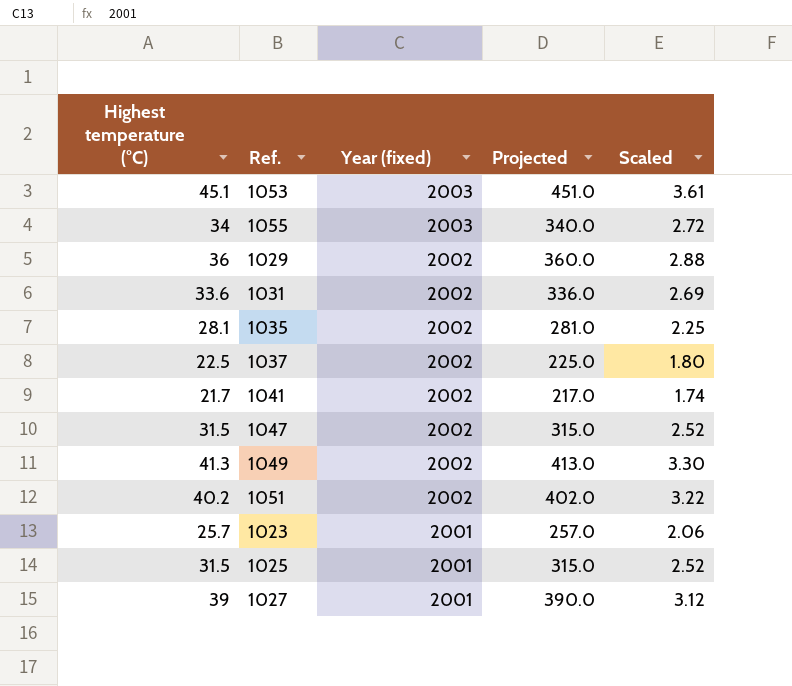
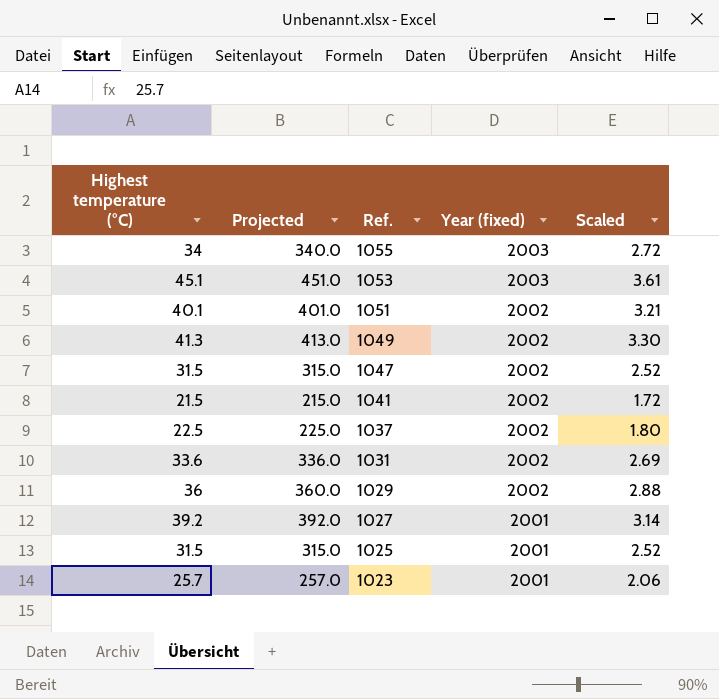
row order: Year (fixed) descending -> Ref. descending
column Projected | position: 4 -> 2
row 1035: 28.1 | 2002 | 281.0 | 2.25 -> none
1051 | Highest temperature (°C): 40.2 -> 40.1
1051 | Projected: 402.0 -> 401.0
1051 | Scaled: 3.22 -> 3.21
1041 | Highest temperature (°C): 21.7 -> 21.5
1041 | Projected: 217.0 -> 215.0
1041 | Scaled: 1.74 -> 1.72
1027 | Highest temperature (°C): 39 -> 39.2
1027 | Projected: 390.0 -> 392.0
1027 | Scaled: 3.12 -> 3.14

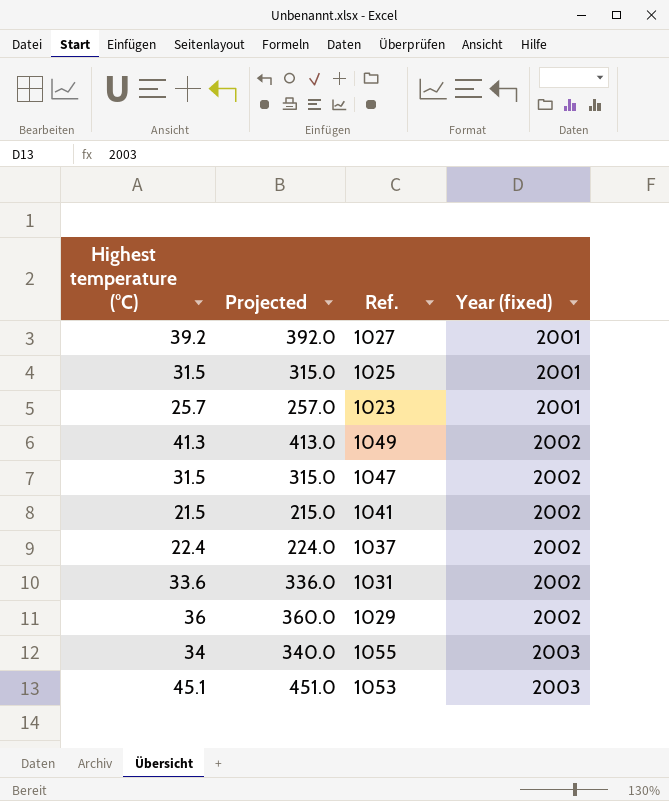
row order: Ref. descending -> Year (fixed) ascending
column Scaled | formula: [Highest temperature (°C)] * 0.08 -> none
row 1051: 40.1 | 401.0 | 2002 | 3.21 -> none
1037 | Highest temperature (°C): 22.5 -> 22.4
1037 | Projected: 225.0 -> 224.0

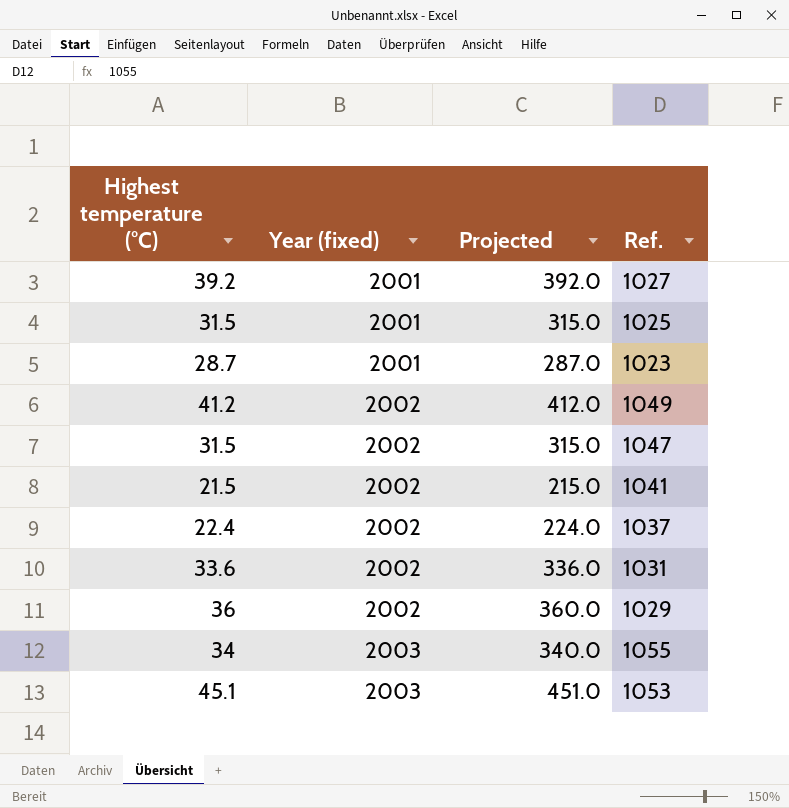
column Year (fixed) | position: 4 -> 2
1023 | Highest temperature (°C): 25.7 -> 28.7
1023 | Projected: 257.0 -> 287.0
1049 | Highest temperature (°C): 41.3 -> 41.2
1049 | Projected: 413.0 -> 412.0

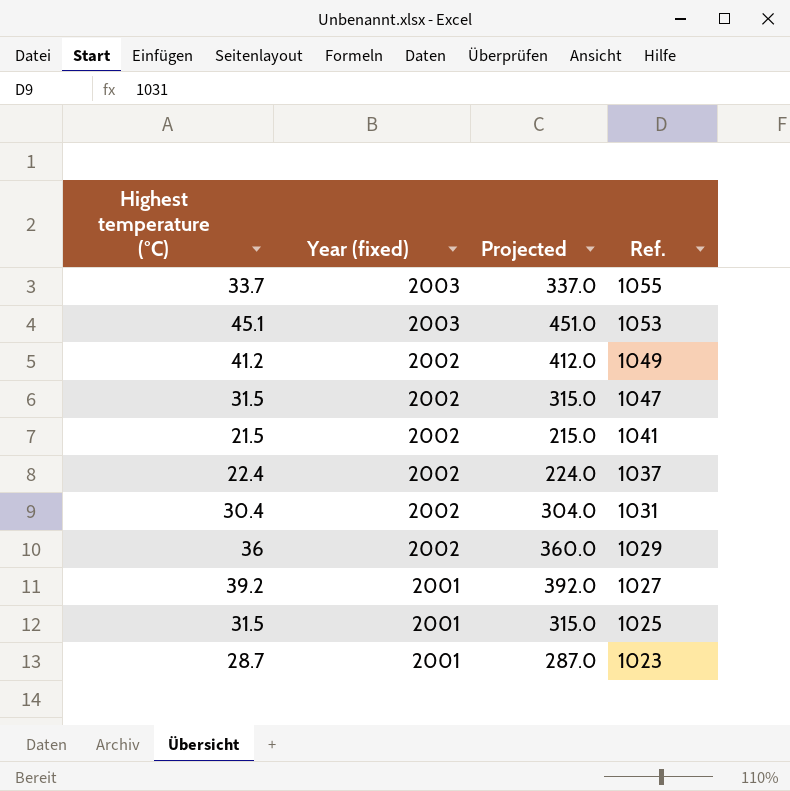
row order: Year (fixed) ascending -> Year (fixed) descending
1055 | Highest temperature (°C): 34 -> 33.7
1055 | Projected: 340.0 -> 337.0
1031 | Highest temperature (°C): 33.6 -> 30.4
1031 | Projected: 336.0 -> 304.0

